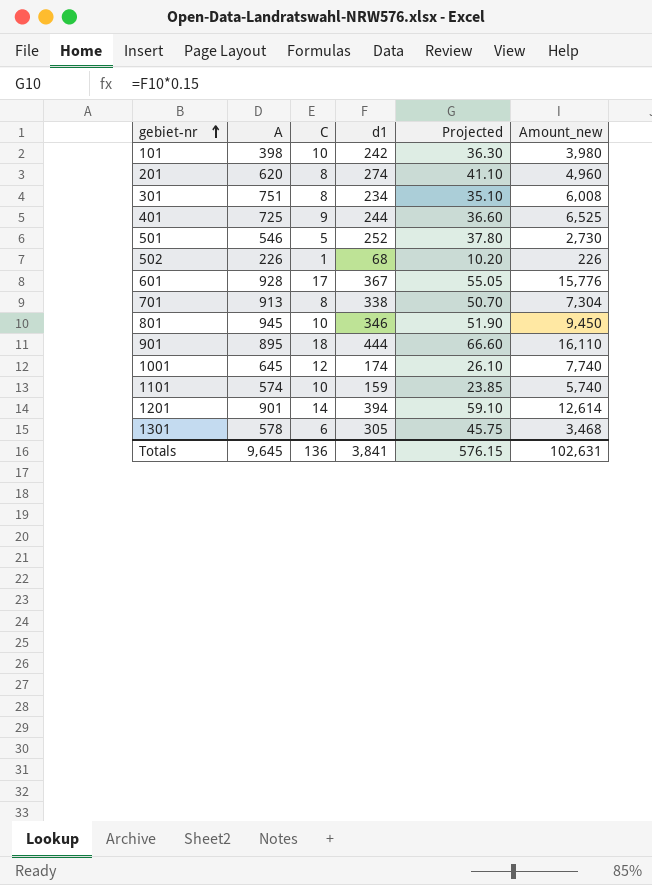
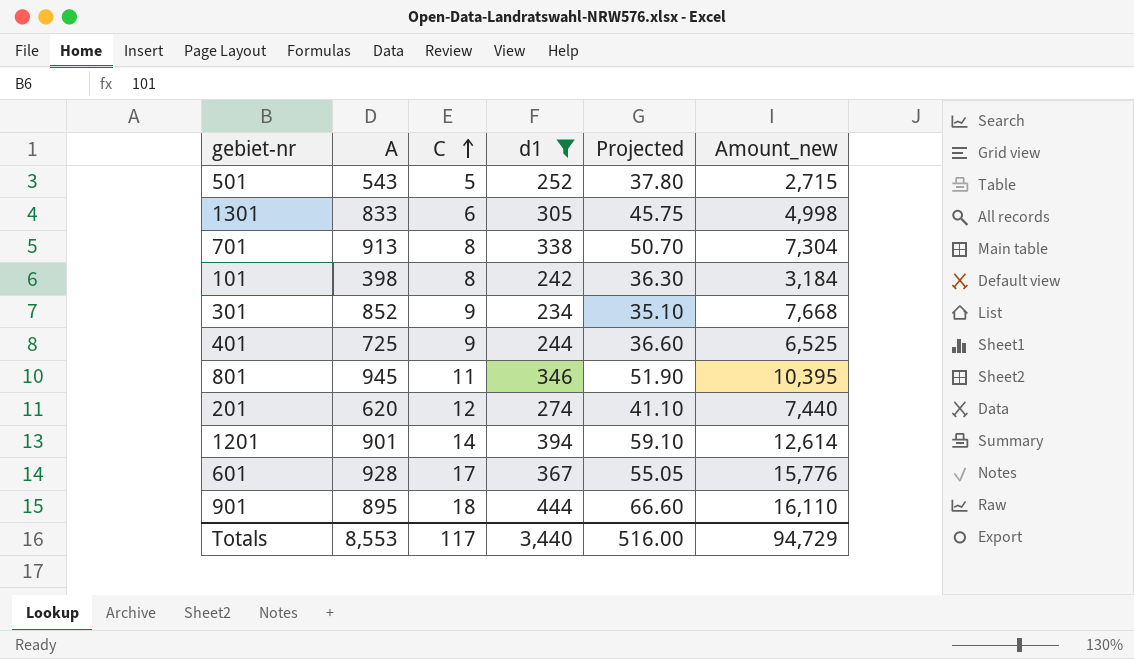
filter: none -> d1 >= 234
row order: gebiet-nr ascending -> C ascending
501 | A: 546 -> 543
501 | Amount_new: 2,730 -> 2,715
1301 | A: 578 -> 833
1301 | Amount_new: 3,468 -> 4,998
101 | C: 10 -> 8
101 | Amount_new: 3,980 -> 3,184
301 | A: 751 -> 852
301 | C: 8 -> 9
301 | Amount_new: 6,008 -> 7,668
801 | C: 10 -> 11
801 | Amount_new: 9,450 -> 10,395
201 | C: 8 -> 12
201 | Amount_new: 4,960 -> 7,440
Totals | A: 9,645 -> 8,553
Totals | C: 136 -> 117
Totals | d1: 3,841 -> 3,440
Totals | Projected: 576.15 -> 516.00
Totals | Amount_new: 102,631 -> 94,729

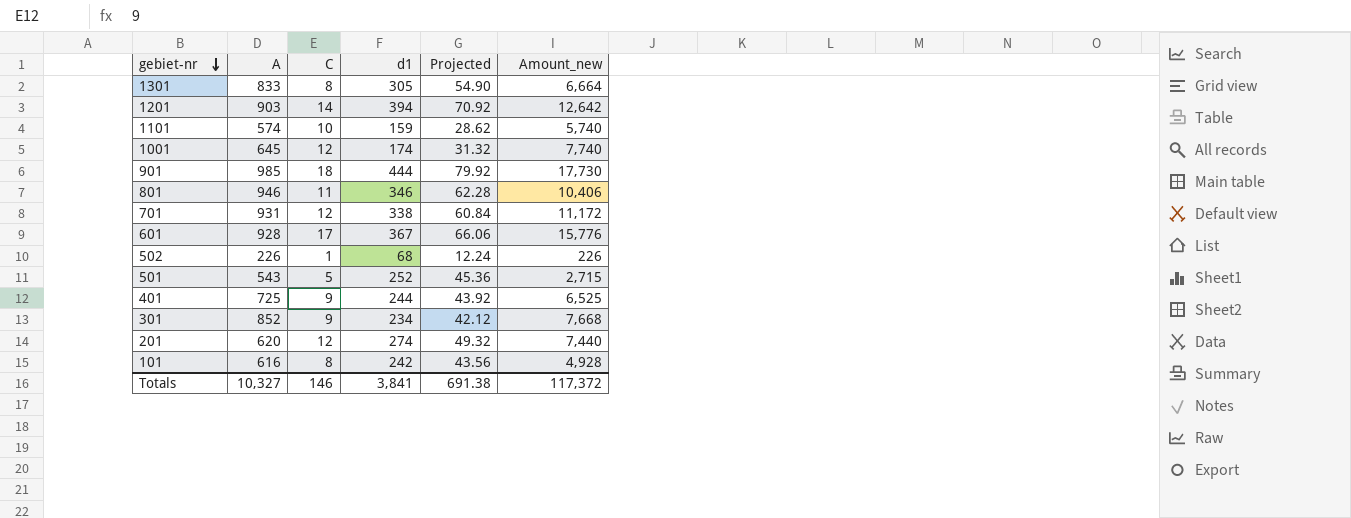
filter: d1 >= 234 -> none
row order: C ascending -> gebiet-nr descending
column Projected | formula: [d1] * 0.15 -> [d1] * 0.18
1301 | C: 6 -> 8
1301 | Amount_new: 4,998 -> 6,664
1201 | A: 901 -> 903
1201 | Amount_new: 12,614 -> 12,642
901 | A: 895 -> 985
901 | Amount_new: 16,110 -> 17,730
801 | A: 945 -> 946
801 | Amount_new: 10,395 -> 10,406
701 | A: 913 -> 931
701 | C: 8 -> 12
701 | Amount_new: 7,304 -> 11,172
101 | A: 398 -> 616
101 | Amount_new: 3,184 -> 4,928
Totals | A: 8,553 -> 10,327
Totals | C: 117 -> 146
Totals | d1: 3,440 -> 3,841
Totals | Projected: 516.00 -> 691.38
Totals | Amount_new: 94,729 -> 117,372

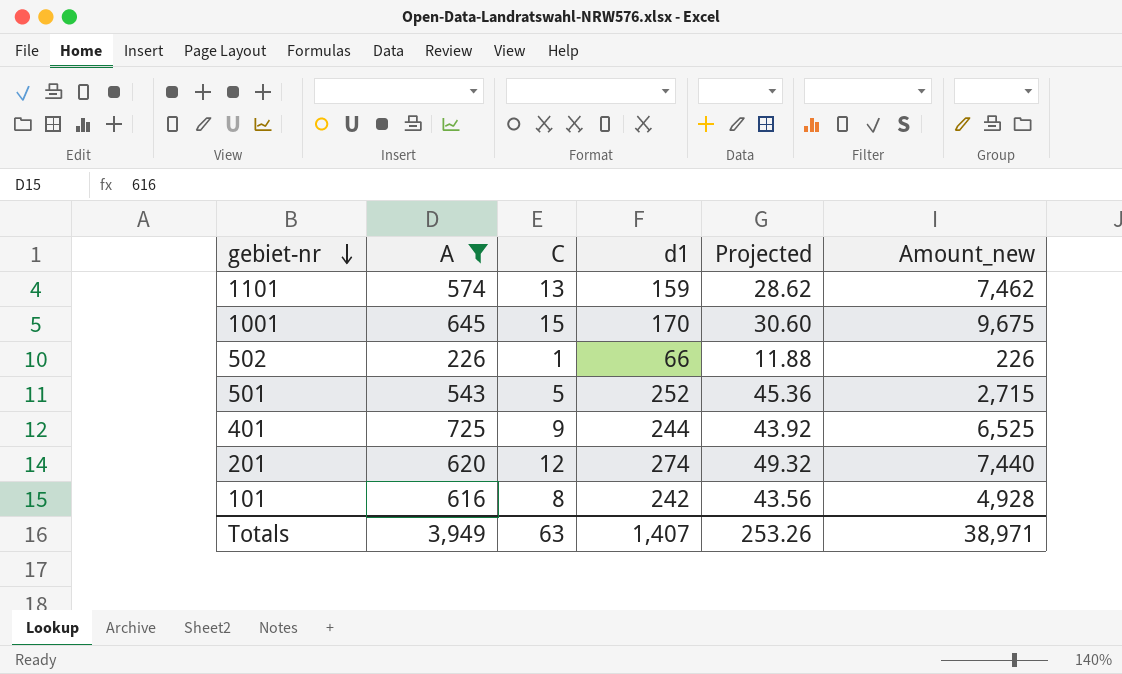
filter: none -> A <= 725
1101 | C: 10 -> 13
1101 | Amount_new: 5,740 -> 7,462
1001 | C: 12 -> 15
1001 | d1: 174 -> 170
1001 | Projected: 31.32 -> 30.60
1001 | Amount_new: 7,740 -> 9,675
502 | d1: 68 -> 66
502 | Projected: 12.24 -> 11.88
Totals | A: 10,327 -> 3,949
Totals | C: 146 -> 63
Totals | d1: 3,841 -> 1,407
Totals | Projected: 691.38 -> 253.26
Totals | Amount_new: 117,372 -> 38,971

